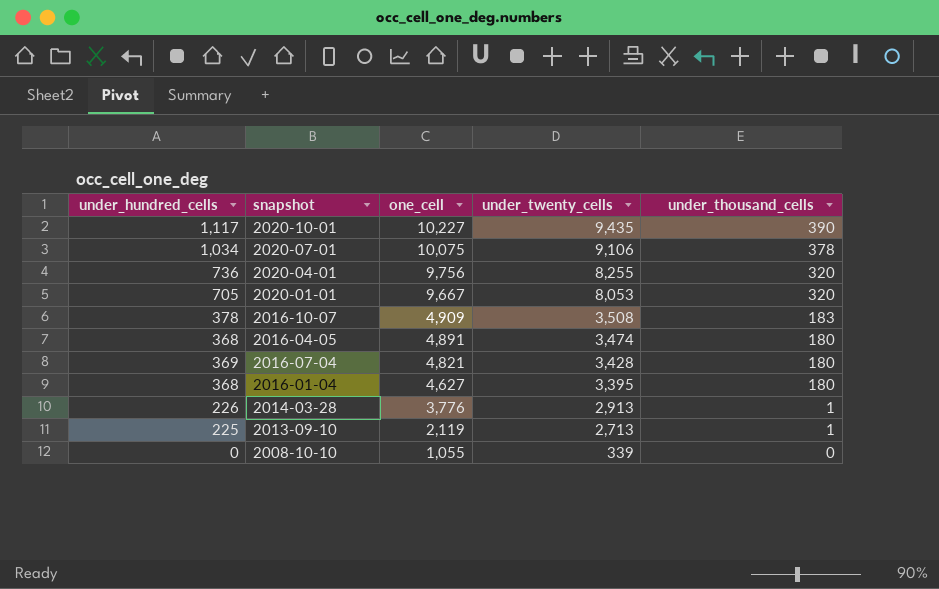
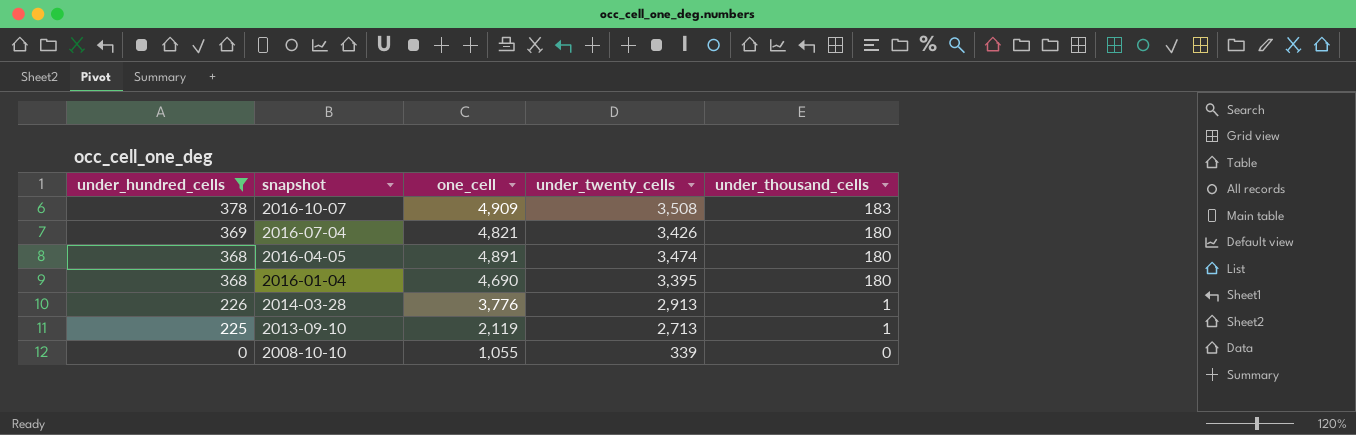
filter: none -> under_hundred_cells <= 378
row order: one_cell descending -> under_hundred_cells descending
2016-07-04 | under_twenty_cells: 3,428 -> 3,426
2016-01-04 | one_cell: 4,627 -> 4,690

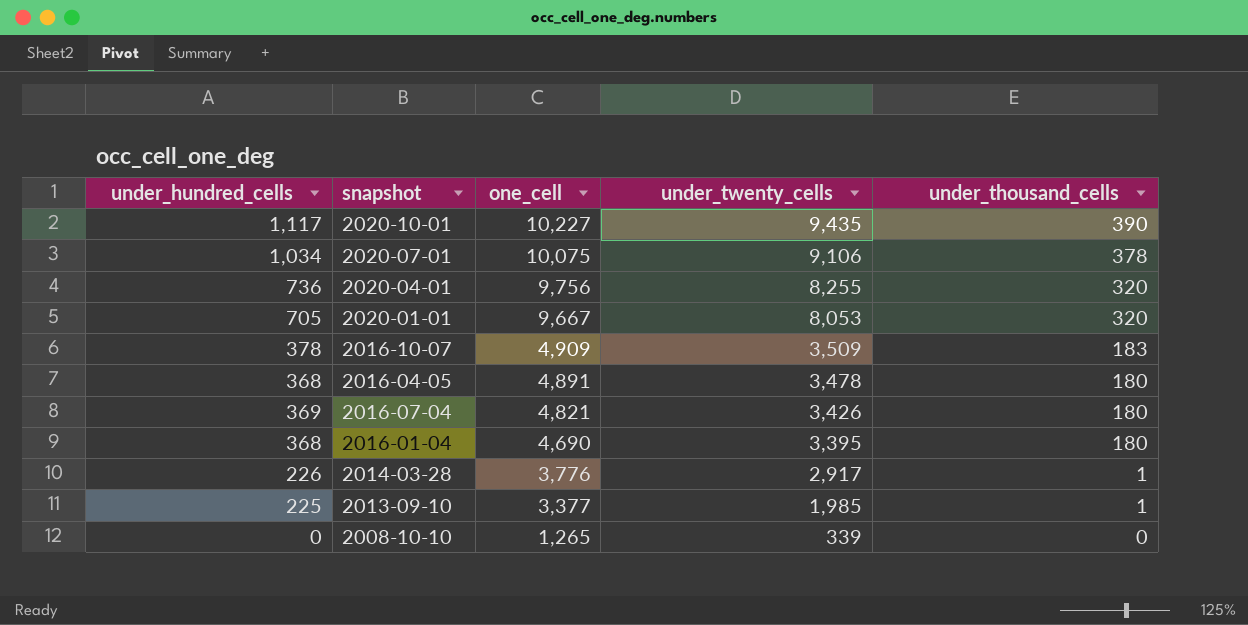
filter: under_hundred_cells <= 378 -> none
row order: under_hundred_cells descending -> one_cell descending
2016-10-07 | under_twenty_cells: 3,508 -> 3,509
2016-04-05 | under_twenty_cells: 3,474 -> 3,478
2014-03-28 | under_twenty_cells: 2,913 -> 2,917
2013-09-10 | one_cell: 2,119 -> 3,377
2013-09-10 | under_twenty_cells: 2,713 -> 1,985
2008-10-10 | one_cell: 1,055 -> 1,265

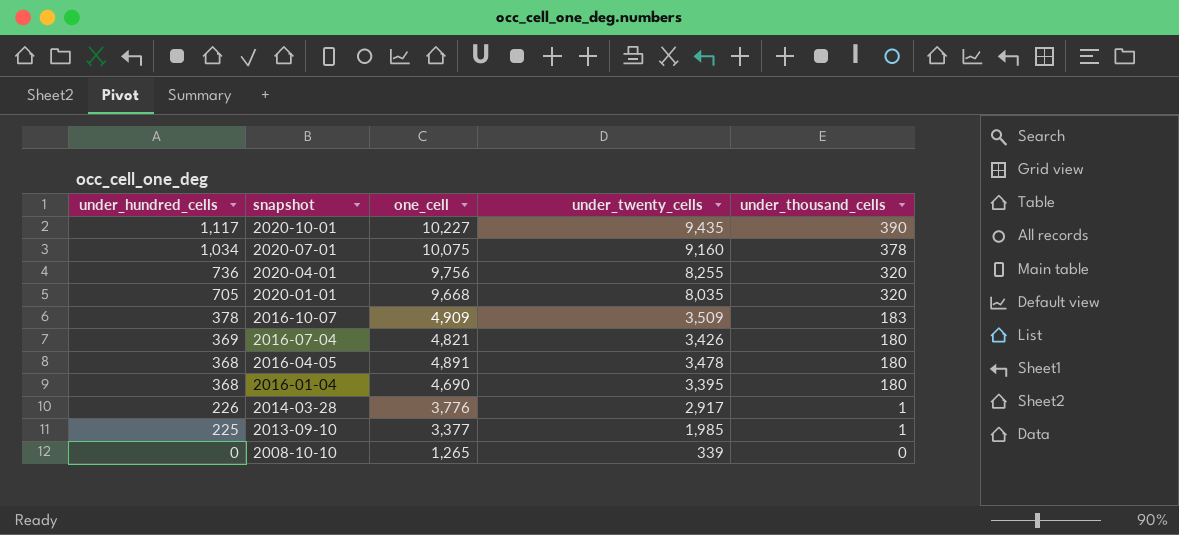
row order: one_cell descending -> under_hundred_cells descending
2020-07-01 | under_twenty_cells: 9,106 -> 9,160
2020-01-01 | one_cell: 9,667 -> 9,668
2020-01-01 | under_twenty_cells: 8,053 -> 8,035

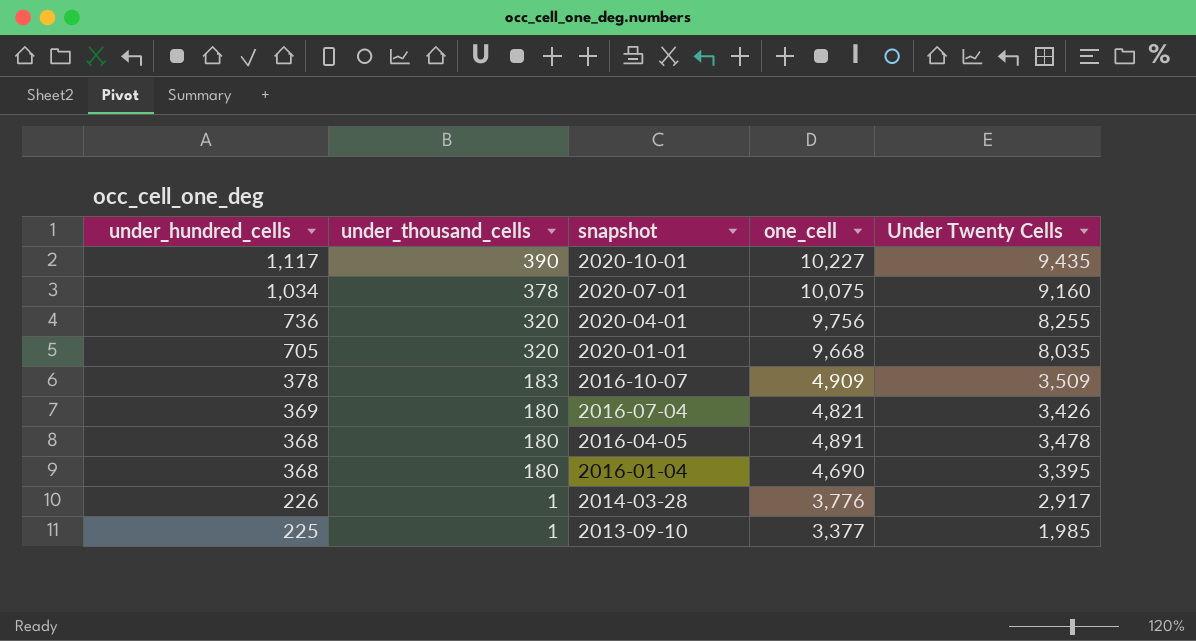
column under_thousand_cells | position: 5 -> 2
column name: under_twenty_cells -> Under Twenty Cells
row 2008-10-10: 0 | 1,265 | 339 | 0 -> none

